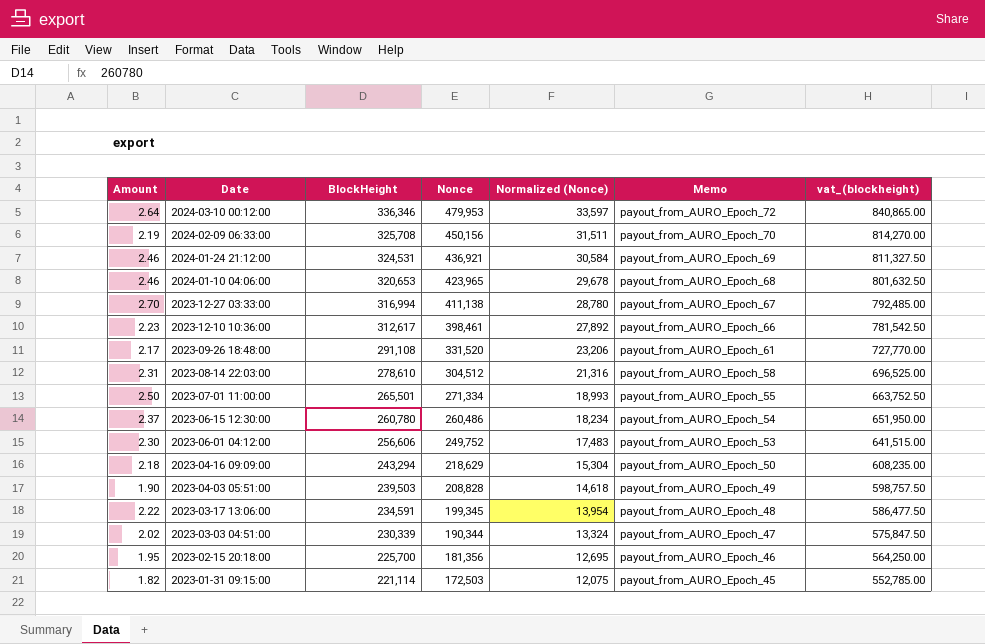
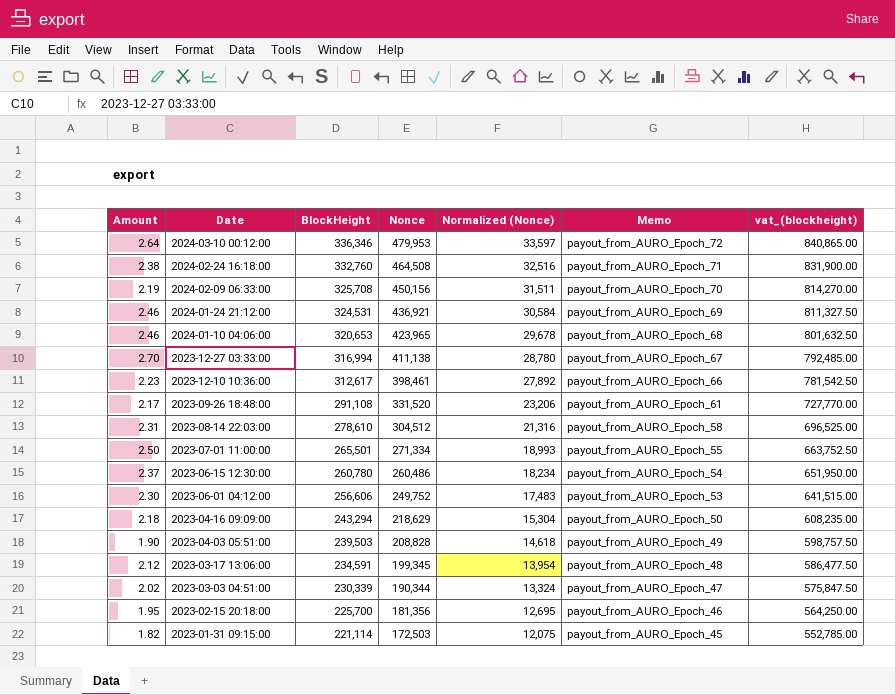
row 2024-02-24 16:18:00: none -> 2.38 | 332,760 | 464,508 | 32,516 | payout_from_AURO_Epoch_71 | 831,900.00
2023-03-17 13:06:00 | Amount: 2.22 -> 2.12

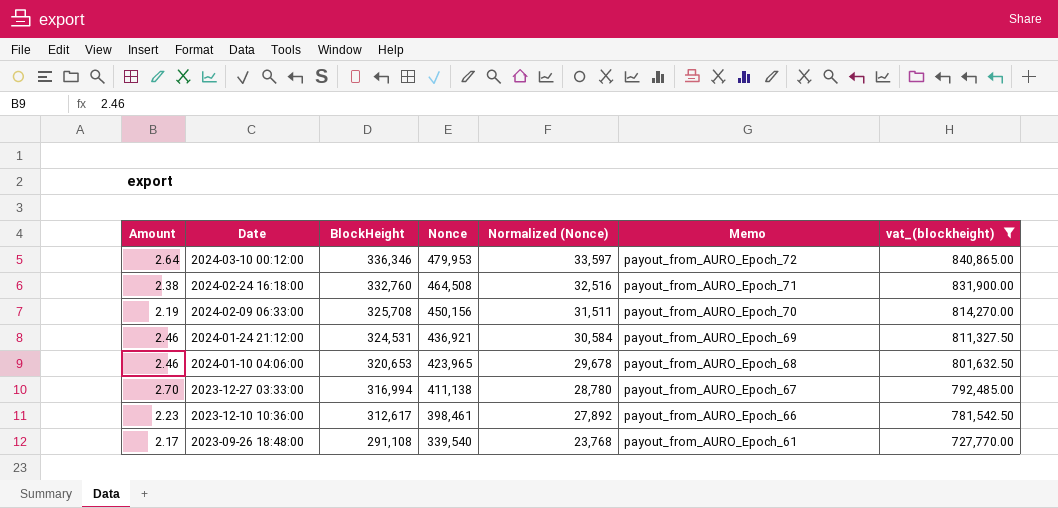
filter: none -> vat_(blockheight) >= 727,770.00
2023-09-26 18:48:00 | Nonce: 331,520 -> 339,540
2023-09-26 18:48:00 | Normalized (Nonce): 23,206 -> 23,768

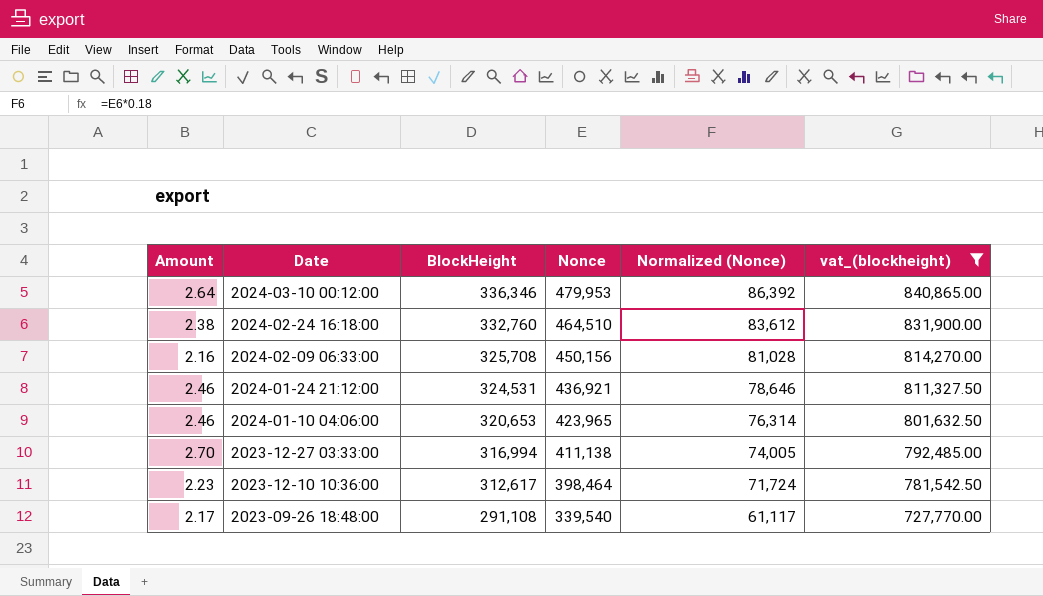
column Memo | position: 6 -> none
column Normalized (Nonce) | formula: [Nonce] * 0.07 -> [Nonce] * 0.18
2024-02-24 16:18:00 | Nonce: 464,508 -> 464,510
2024-02-09 06:33:00 | Amount: 2.19 -> 2.16
2023-12-10 10:36:00 | Nonce: 398,461 -> 398,464

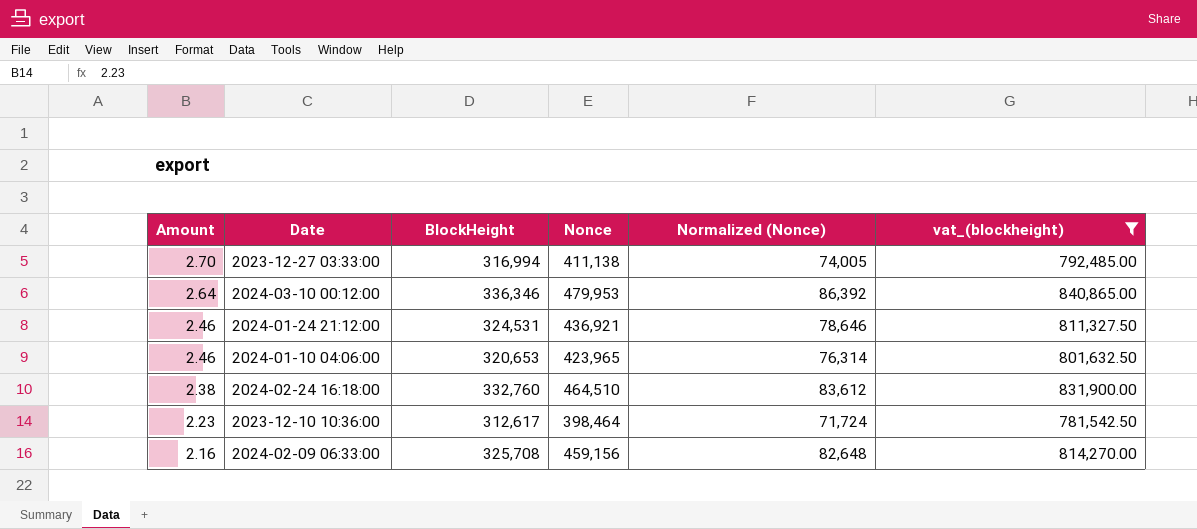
row order: Date descending -> Amount descending
row 2023-09-26 18:48:00: 2.17 | 291,108 | 339,540 | 61,117 | 727,770.00 -> none
2024-02-09 06:33:00 | Nonce: 450,156 -> 459,156
2024-02-09 06:33:00 | Normalized (Nonce): 81,028 -> 82,648

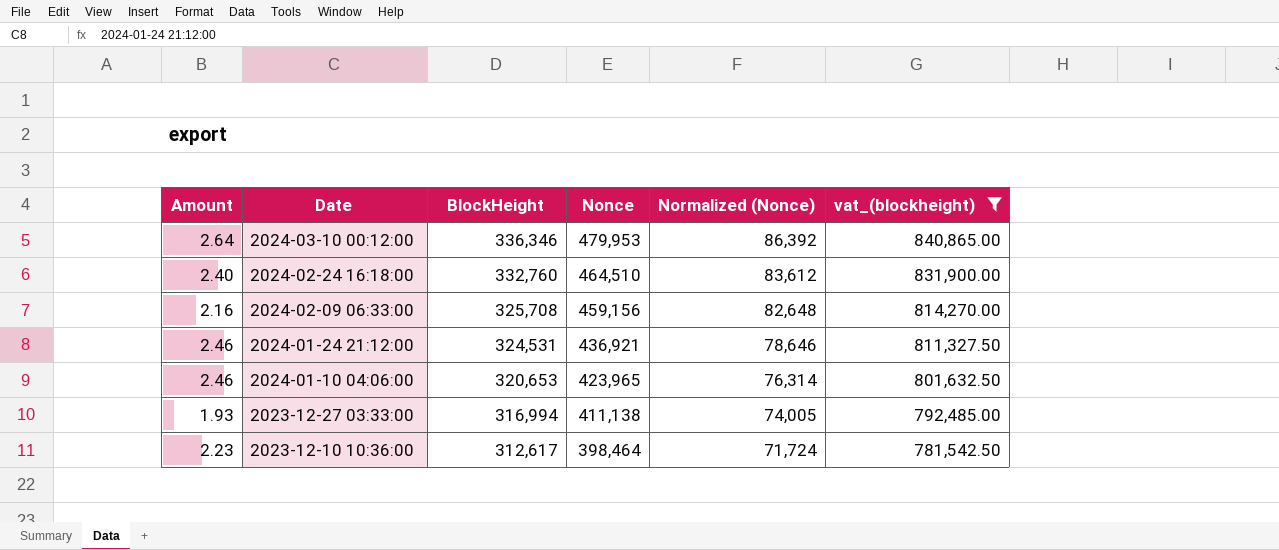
row order: Amount descending -> Date descending
2024-02-24 16:18:00 | Amount: 2.38 -> 2.40
2023-12-27 03:33:00 | Amount: 2.70 -> 1.93

